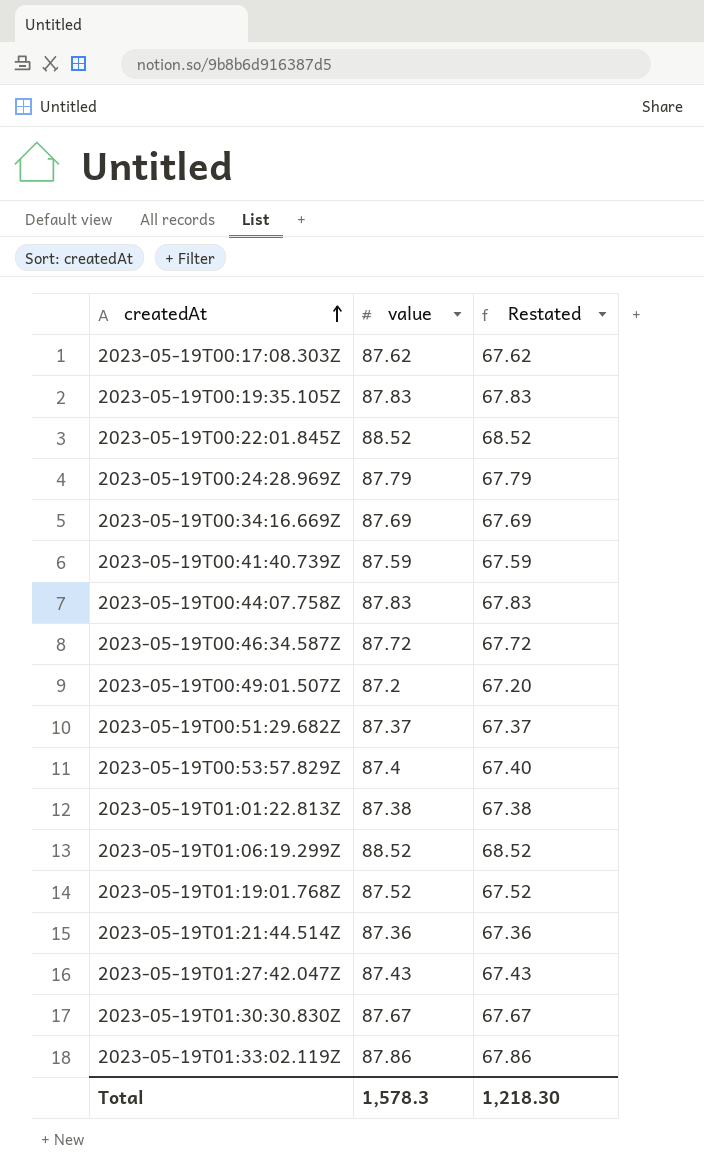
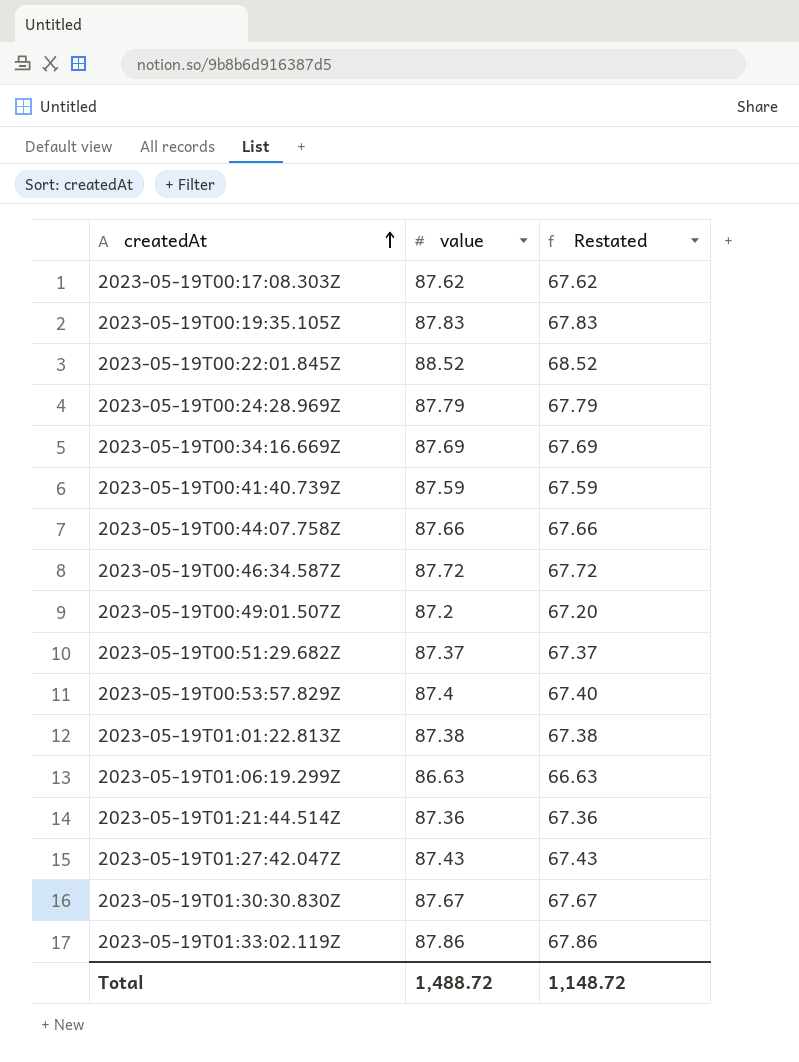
row 2023-05-19T01:19:01.768Z: 87.52 | 67.52 -> none
2023-05-19T00:44:07.758Z | value: 87.83 -> 87.66
2023-05-19T00:44:07.758Z | Restated: 67.83 -> 67.66
2023-05-19T01:06:19.299Z | value: 88.52 -> 86.63
2023-05-19T01:06:19.299Z | Restated: 68.52 -> 66.63
Total | value: 1,578.3 -> 1,488.72
Total | Restated: 1,218.30 -> 1,148.72

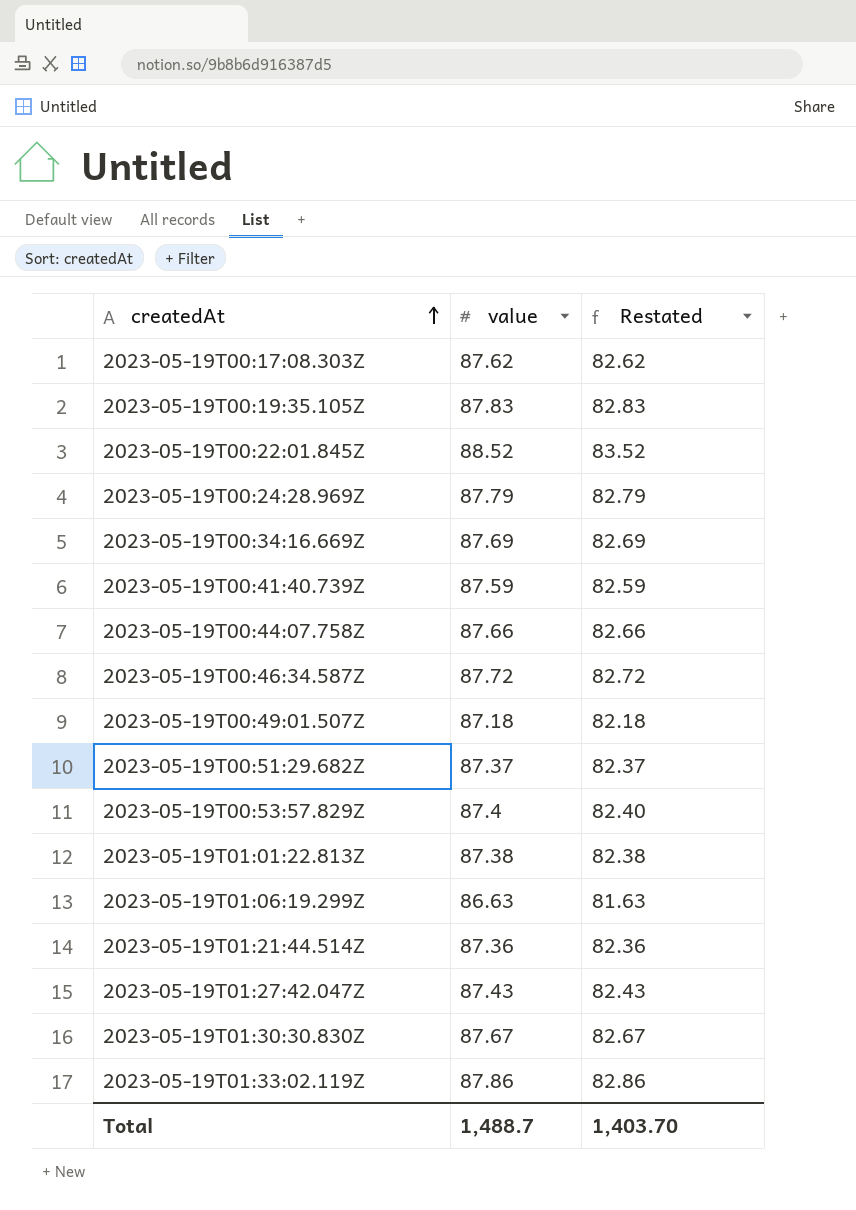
column Restated | formula: [value] - 20 -> [value] - 5
2023-05-19T00:49:01.507Z | value: 87.2 -> 87.18
Total | value: 1,488.72 -> 1,488.7
Total | Restated: 1,148.72 -> 1,403.70

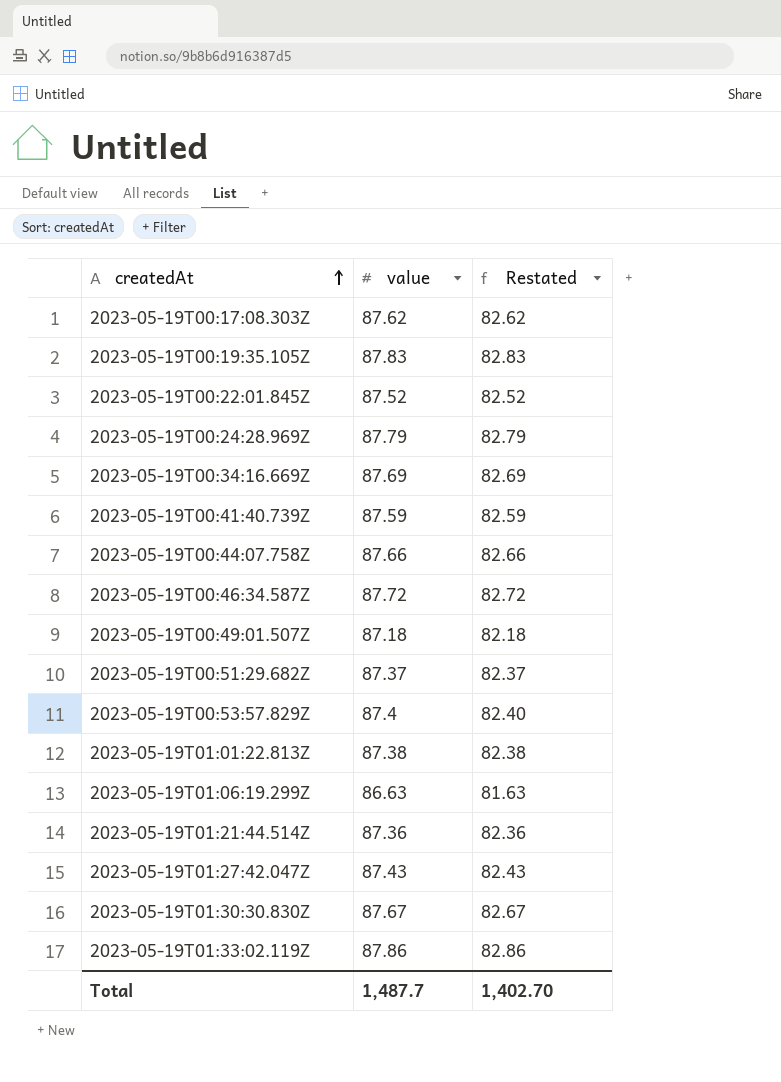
2023-05-19T00:22:01.845Z | value: 88.52 -> 87.52
2023-05-19T00:22:01.845Z | Restated: 83.52 -> 82.52
Total | value: 1,488.7 -> 1,487.7
Total | Restated: 1,403.70 -> 1,402.70

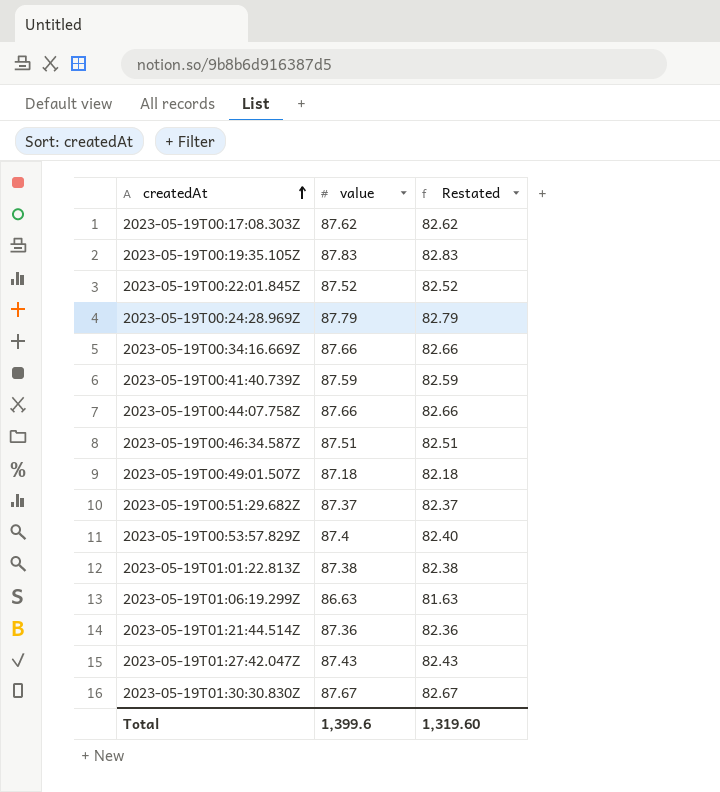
row 2023-05-19T01:33:02.119Z: 87.86 | 82.86 -> none
2023-05-19T00:34:16.669Z | value: 87.69 -> 87.66
2023-05-19T00:34:16.669Z | Restated: 82.69 -> 82.66
2023-05-19T00:46:34.587Z | value: 87.72 -> 87.51
2023-05-19T00:46:34.587Z | Restated: 82.72 -> 82.51
Total | value: 1,487.7 -> 1,399.6
Total | Restated: 1,402.70 -> 1,319.60

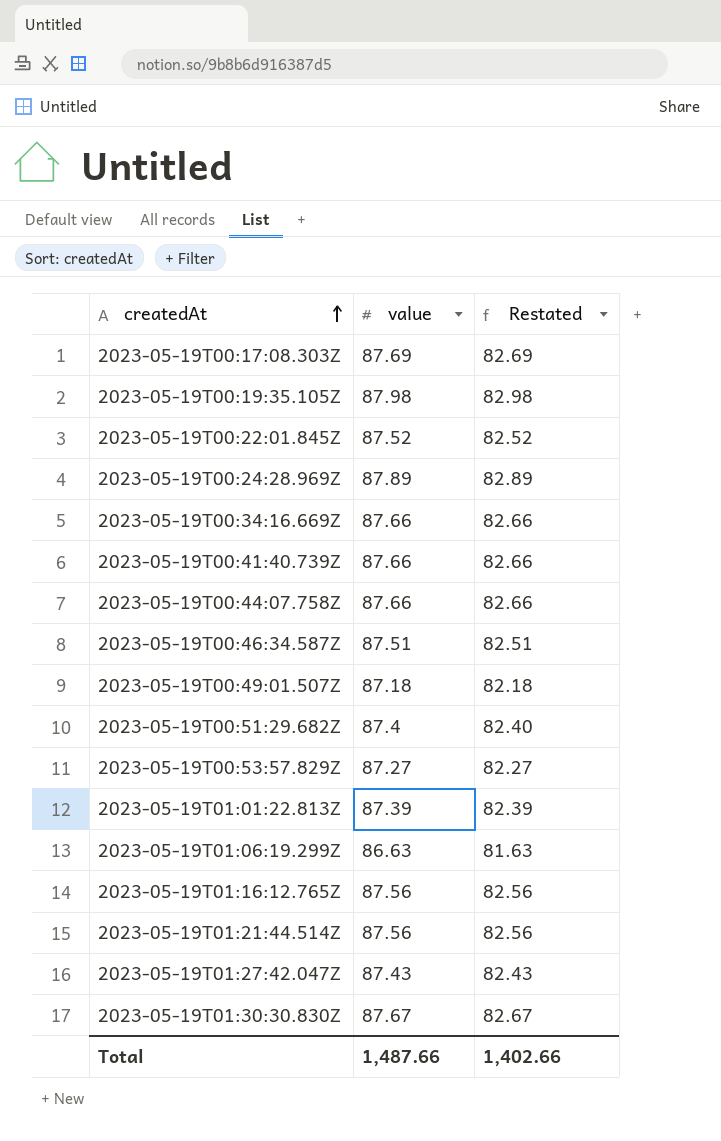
2023-05-19T00:17:08.303Z | value: 87.62 -> 87.69
2023-05-19T00:17:08.303Z | Restated: 82.62 -> 82.69
2023-05-19T00:19:35.105Z | value: 87.83 -> 87.98
2023-05-19T00:19:35.105Z | Restated: 82.83 -> 82.98
2023-05-19T00:24:28.969Z | value: 87.79 -> 87.89
2023-05-19T00:24:28.969Z | Restated: 82.79 -> 82.89
2023-05-19T00:41:40.739Z | value: 87.59 -> 87.66
2023-05-19T00:41:40.739Z | Restated: 82.59 -> 82.66
2023-05-19T00:51:29.682Z | value: 87.37 -> 87.4
2023-05-19T00:51:29.682Z | Restated: 82.37 -> 82.40
2023-05-19T00:53:57.829Z | value: 87.4 -> 87.27
2023-05-19T00:53:57.829Z | Restated: 82.40 -> 82.27
2023-05-19T01:01:22.813Z | value: 87.38 -> 87.39
2023-05-19T01:01:22.813Z | Restated: 82.38 -> 82.39
row 2023-05-19T01:16:12.765Z: none -> 87.56 | 82.56
2023-05-19T01:21:44.514Z | value: 87.36 -> 87.56
2023-05-19T01:21:44.514Z | Restated: 82.36 -> 82.56
Total | value: 1,399.6 -> 1,487.66
Total | Restated: 1,319.60 -> 1,402.66

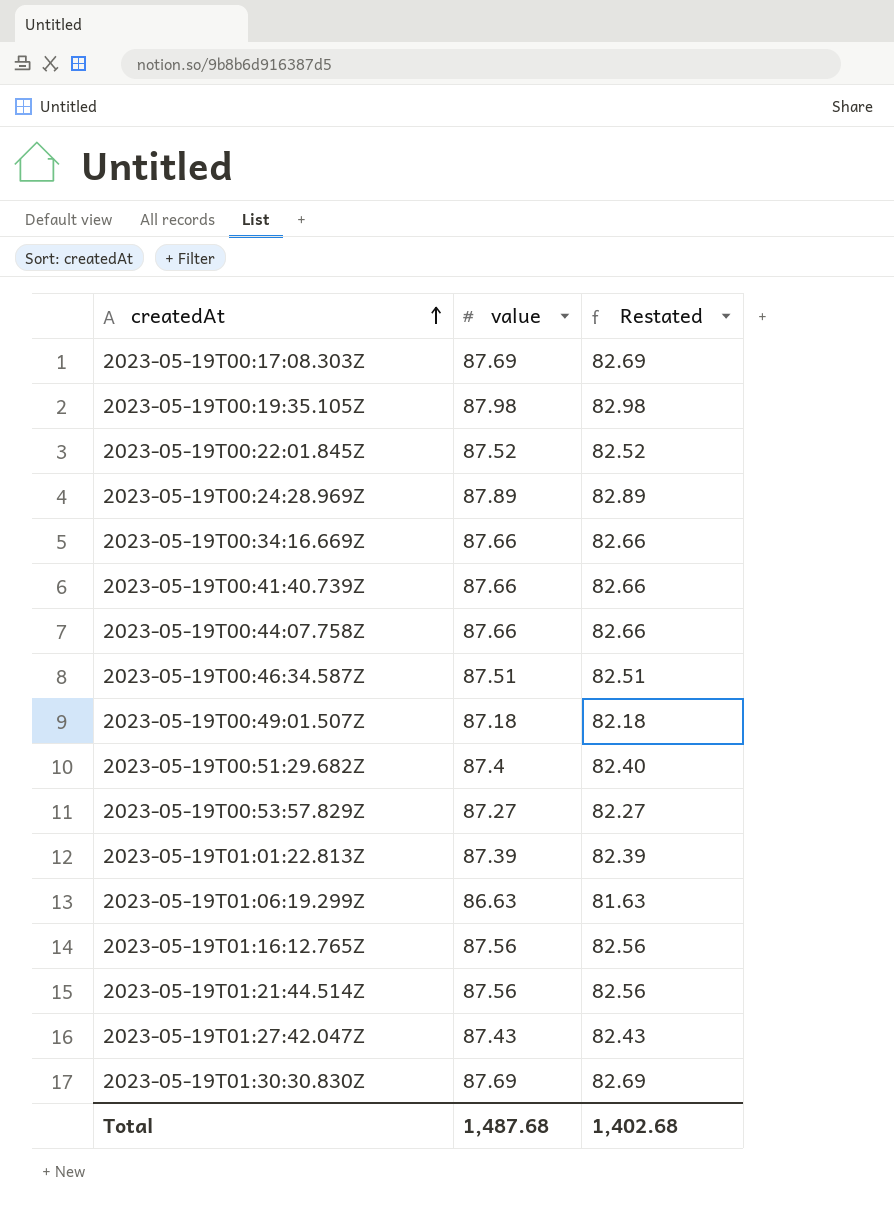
2023-05-19T01:30:30.830Z | value: 87.67 -> 87.69
2023-05-19T01:30:30.830Z | Restated: 82.67 -> 82.69
Total | value: 1,487.66 -> 1,487.68
Total | Restated: 1,402.66 -> 1,402.68

